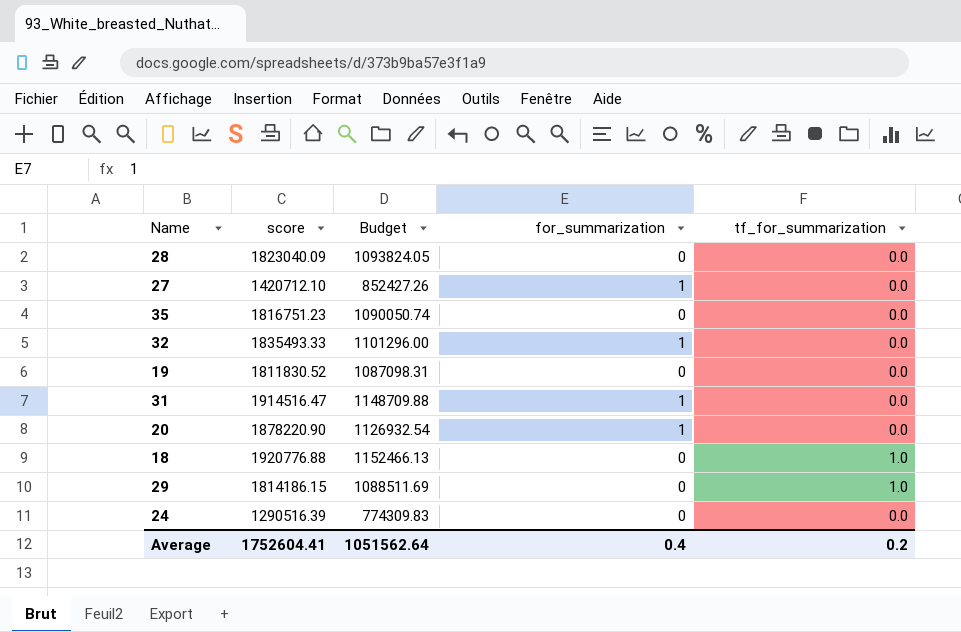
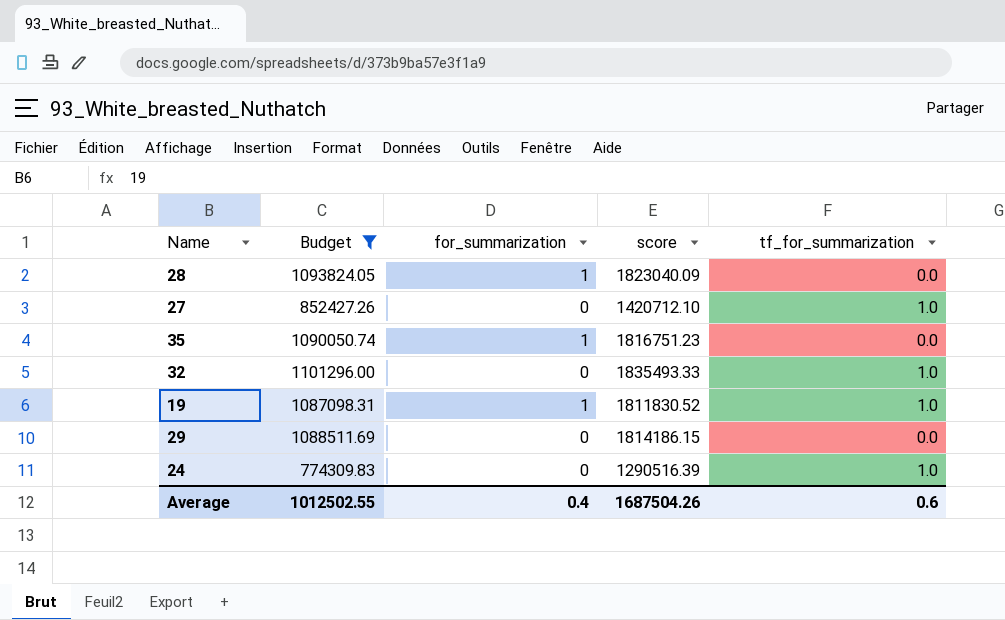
filter: none -> Budget <= 1101296.00
column score | position: 2 -> 4
28 | for_summarization: 0 -> 1
27 | for_summarization: 1 -> 0
27 | tf_for_summarization: 0.0 -> 1.0
35 | for_summarization: 0 -> 1
32 | for_summarization: 1 -> 0
32 | tf_for_summarization: 0.0 -> 1.0
19 | for_summarization: 0 -> 1
19 | tf_for_summarization: 0.0 -> 1.0
29 | tf_for_summarization: 1.0 -> 0.0
24 | tf_for_summarization: 0.0 -> 1.0
Average | Budget: 1051562.64 -> 1012502.55
Average | score: 1752604.41 -> 1687504.26
Average | tf_for_summarization: 0.2 -> 0.6

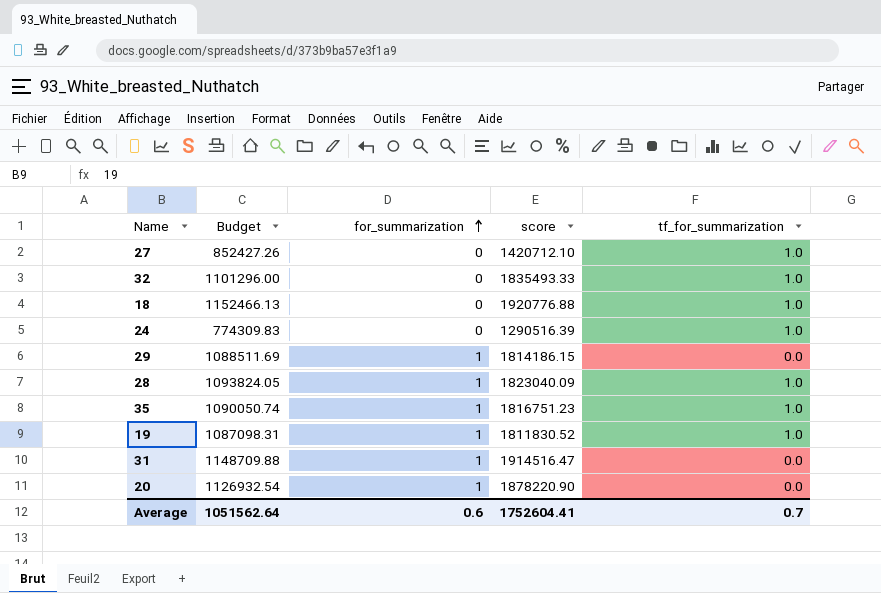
filter: Budget <= 1101296.00 -> none
row order: none -> for_summarization ascending
29 | for_summarization: 0 -> 1
28 | tf_for_summarization: 0.0 -> 1.0
35 | tf_for_summarization: 0.0 -> 1.0
Average | Budget: 1012502.55 -> 1051562.64
Average | for_summarization: 0.4 -> 0.6
Average | score: 1687504.26 -> 1752604.41
Average | tf_for_summarization: 0.6 -> 0.7

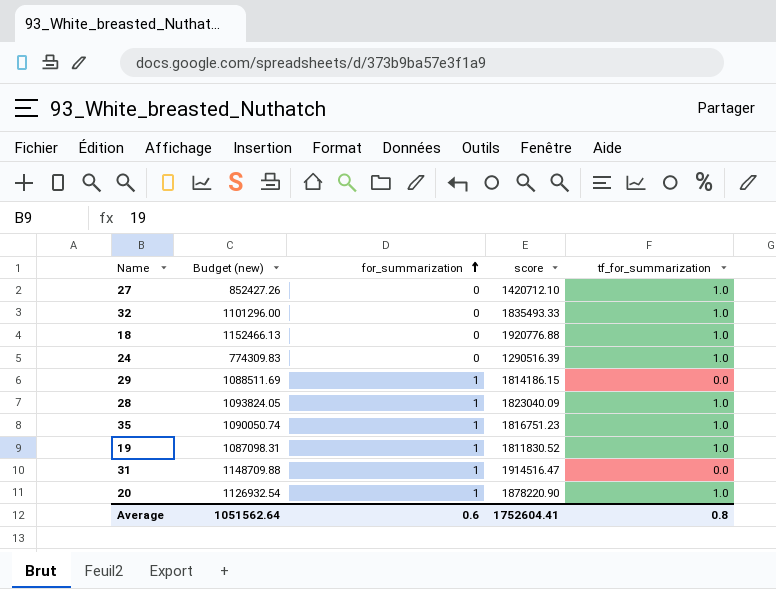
column name: Budget -> Budget (new)
20 | tf_for_summarization: 0.0 -> 1.0
Average | tf_for_summarization: 0.7 -> 0.8

